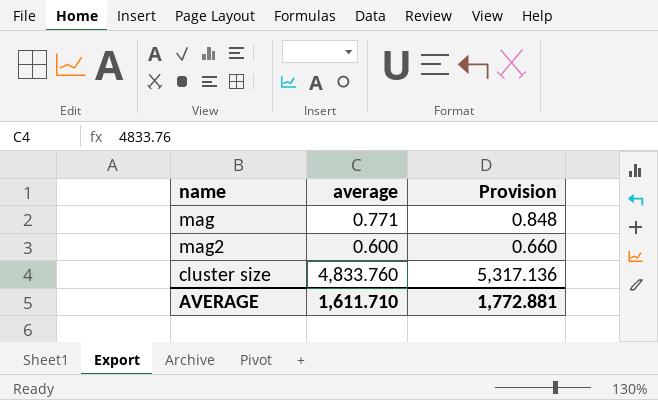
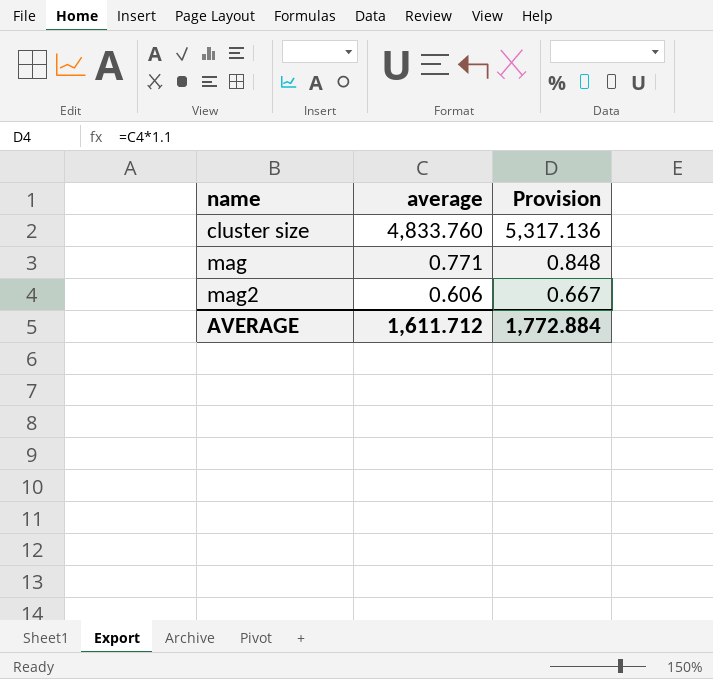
row order: none -> name ascending
mag2 | average: 0.600 -> 0.606
mag2 | Provision: 0.660 -> 0.667
AVERAGE | average: 1,611.710 -> 1,611.712
AVERAGE | Provision: 1,772.881 -> 1,772.884

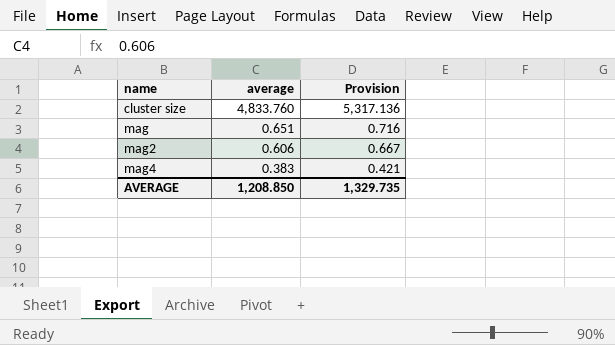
mag | average: 0.771 -> 0.651
mag | Provision: 0.848 -> 0.716
row mag4: none -> 0.383 | 0.421
AVERAGE | average: 1,611.712 -> 1,208.850
AVERAGE | Provision: 1,772.884 -> 1,329.735

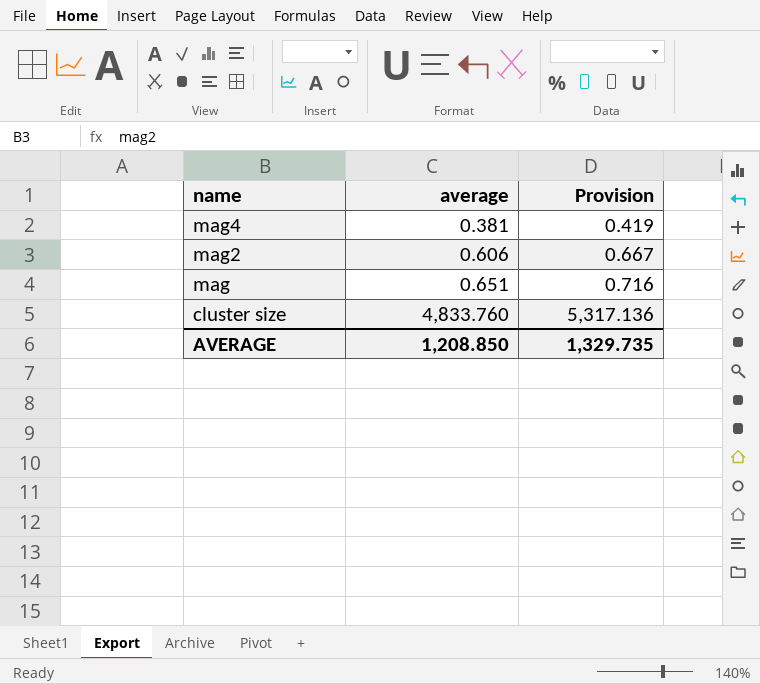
row order: name ascending -> name descending
mag4 | average: 0.383 -> 0.381
mag4 | Provision: 0.421 -> 0.419

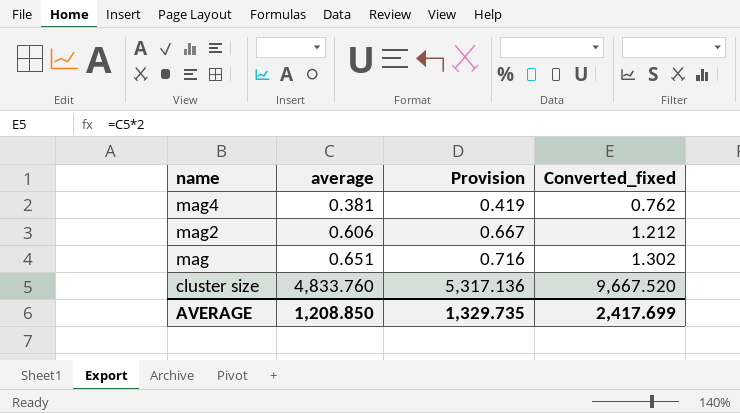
column Converted_fixed | formula: none -> [average] * 2

